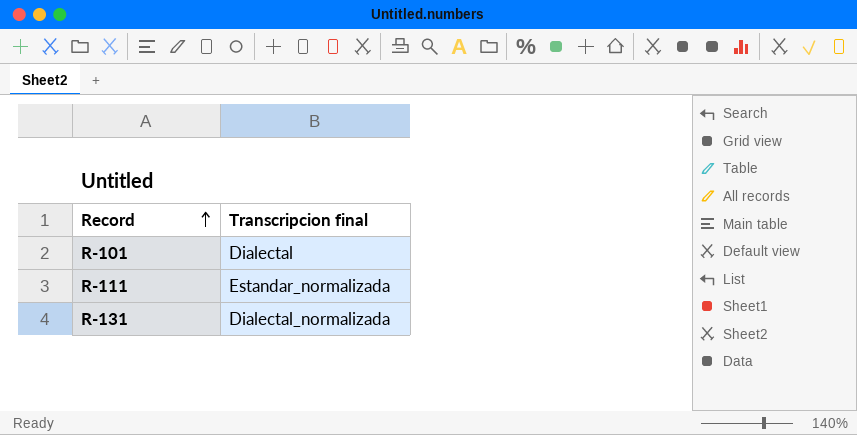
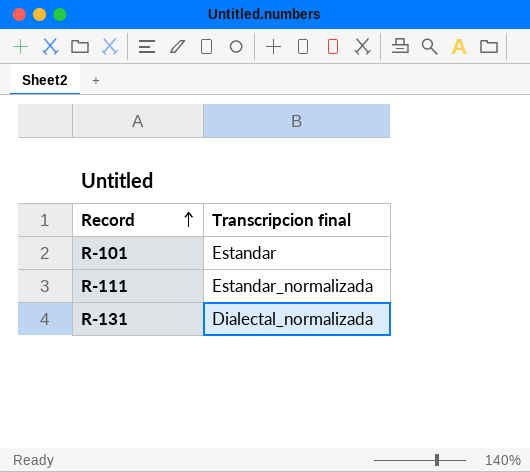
R-101 | Transcripcion final: Dialectal -> Estandar

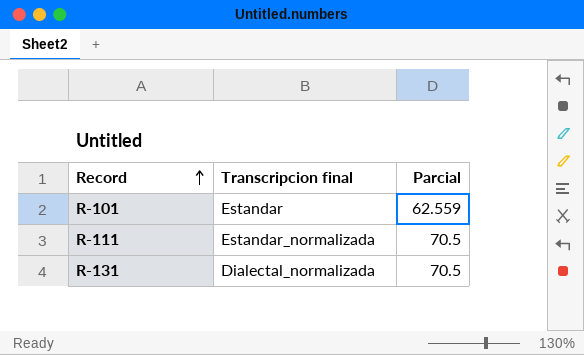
column Parcial | position: none -> 3

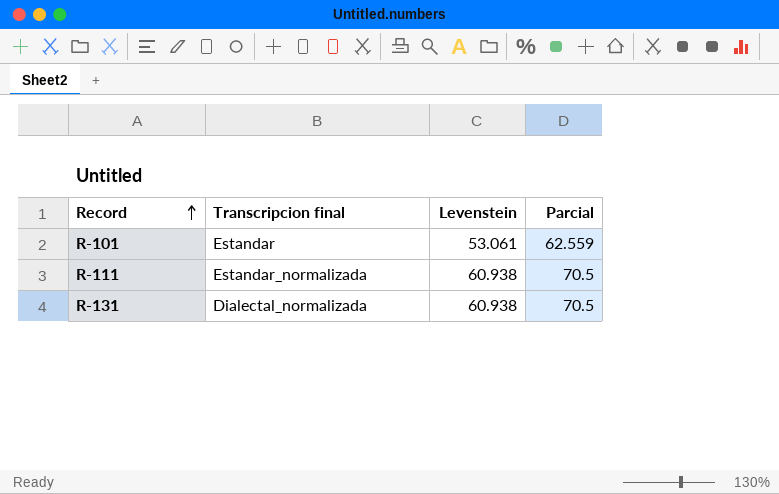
column Levenstein | position: none -> 3

